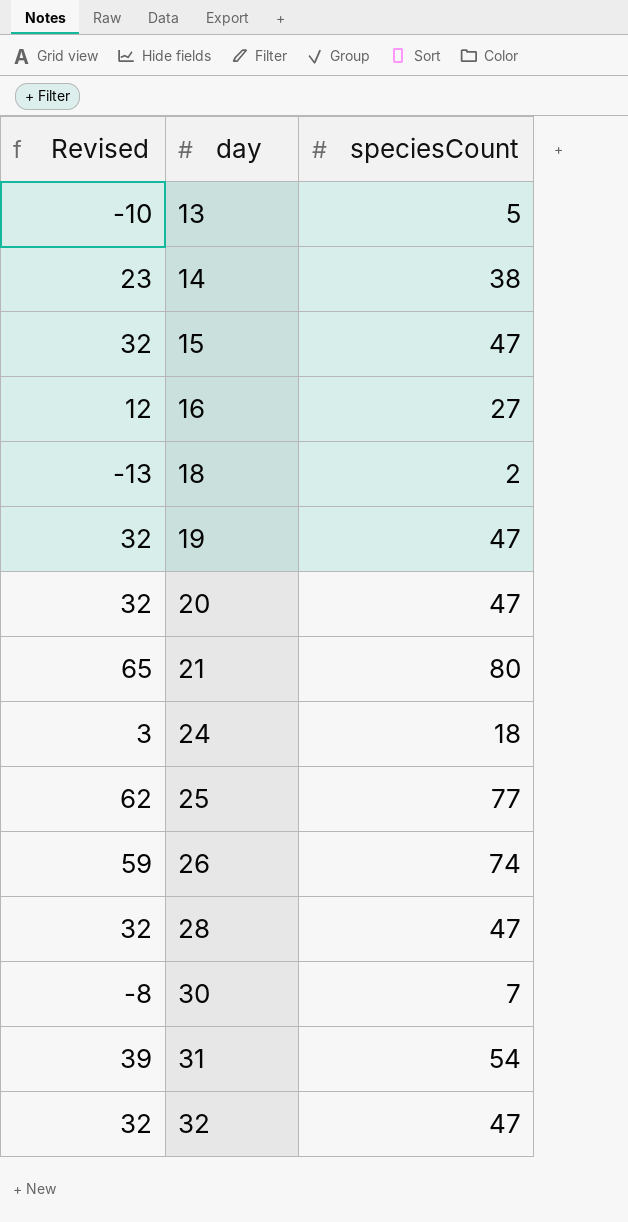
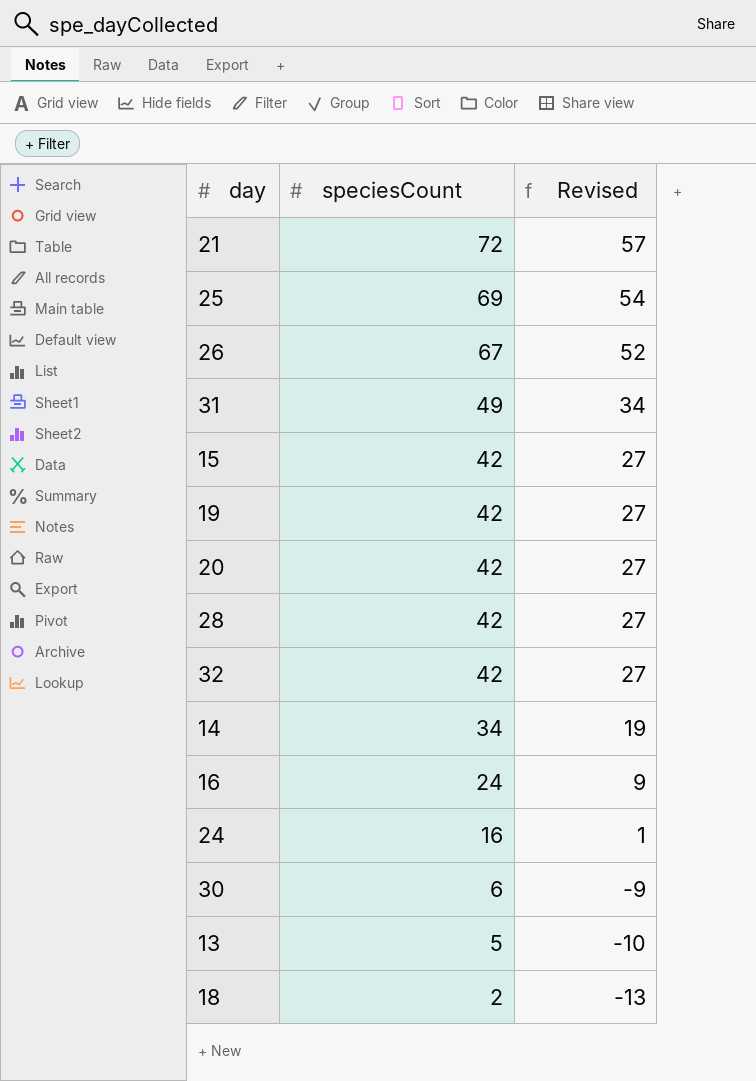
row order: day ascending -> speciesCount descending
column Revised | position: 1 -> 3
21 | speciesCount: 80 -> 72
21 | Revised: 65 -> 57
25 | speciesCount: 77 -> 69
25 | Revised: 62 -> 54
26 | speciesCount: 74 -> 67
26 | Revised: 59 -> 52
31 | speciesCount: 54 -> 49
31 | Revised: 39 -> 34
15 | speciesCount: 47 -> 42
15 | Revised: 32 -> 27
19 | speciesCount: 47 -> 42
19 | Revised: 32 -> 27
20 | speciesCount: 47 -> 42
20 | Revised: 32 -> 27
28 | speciesCount: 47 -> 42
28 | Revised: 32 -> 27
32 | speciesCount: 47 -> 42
32 | Revised: 32 -> 27
14 | speciesCount: 38 -> 34
14 | Revised: 23 -> 19
16 | speciesCount: 27 -> 24
16 | Revised: 12 -> 9
24 | speciesCount: 18 -> 16
24 | Revised: 3 -> 1
30 | speciesCount: 7 -> 6
30 | Revised: -8 -> -9

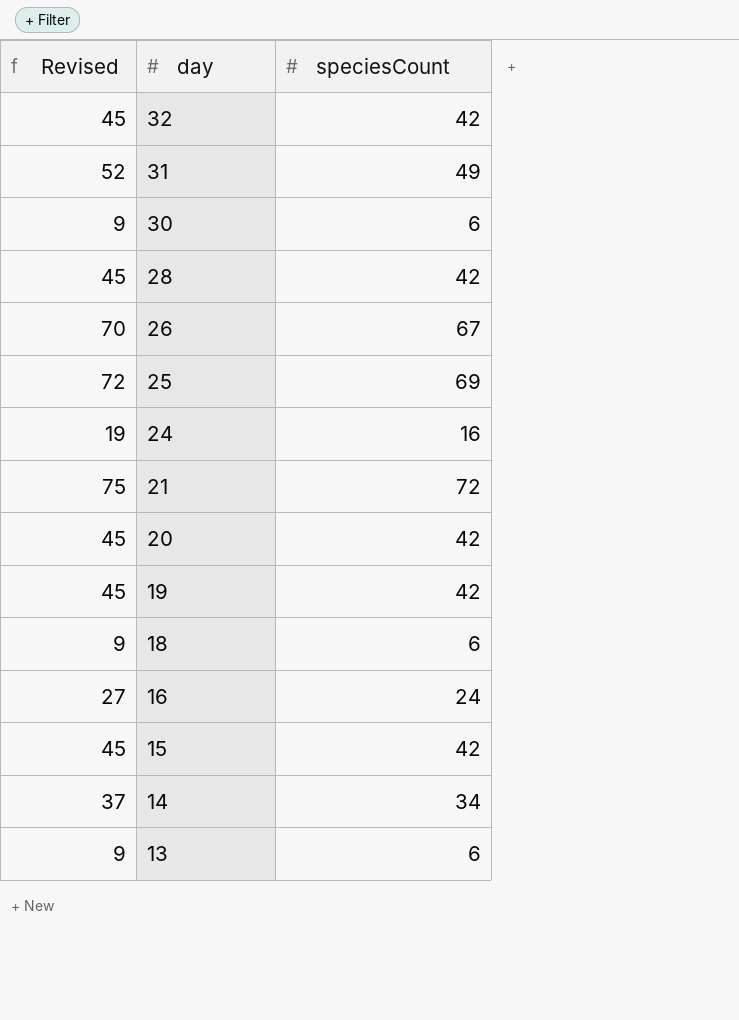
row order: speciesCount descending -> day descending
column Revised | formula: [speciesCount] - 15 -> [speciesCount] + 3
column Revised | position: 3 -> 1
18 | speciesCount: 2 -> 6
13 | speciesCount: 5 -> 6

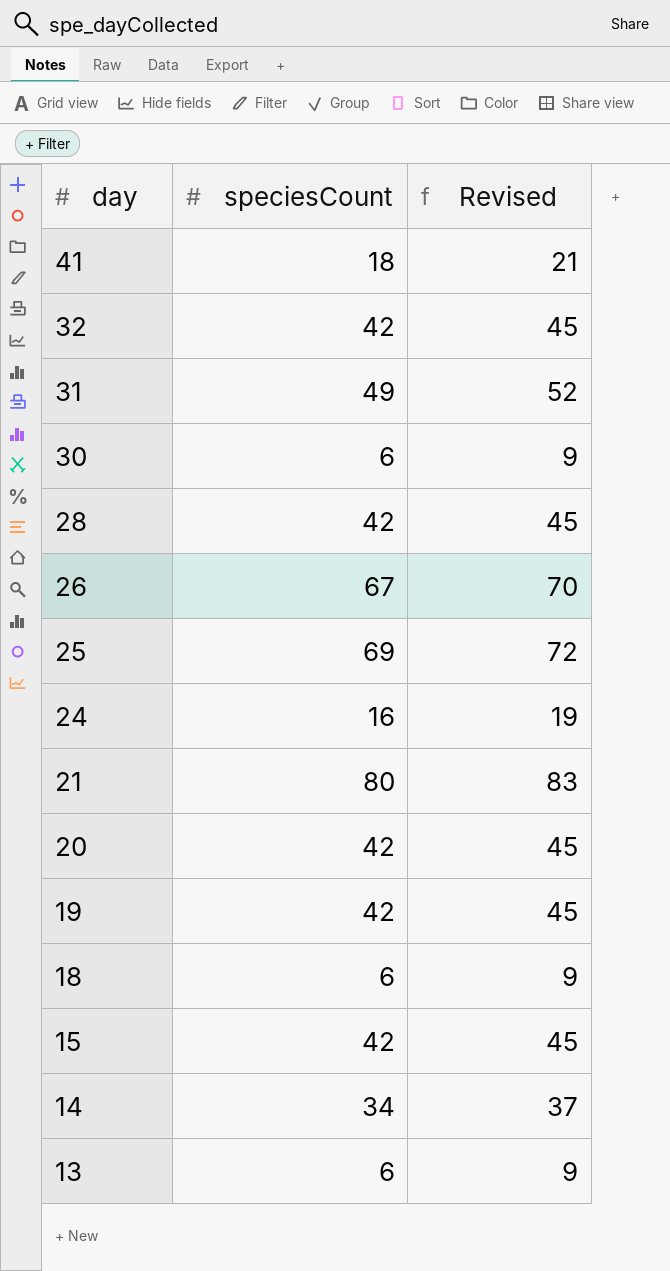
column Revised | position: 1 -> 3
row 16: 27 | 24 -> none
row 41: none -> 18 | 21
21 | speciesCount: 72 -> 80
21 | Revised: 75 -> 83

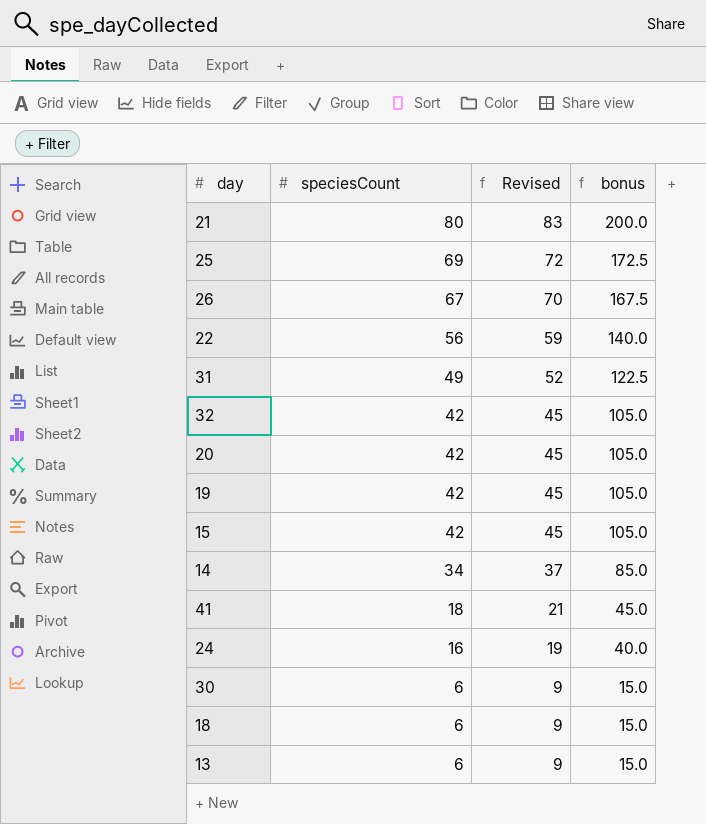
row order: day descending -> speciesCount descending
column bonus | formula: none -> [speciesCount] * 2.5
row 28: 42 | 45 -> none
row 22: none -> 56 | 59 | 140.0

